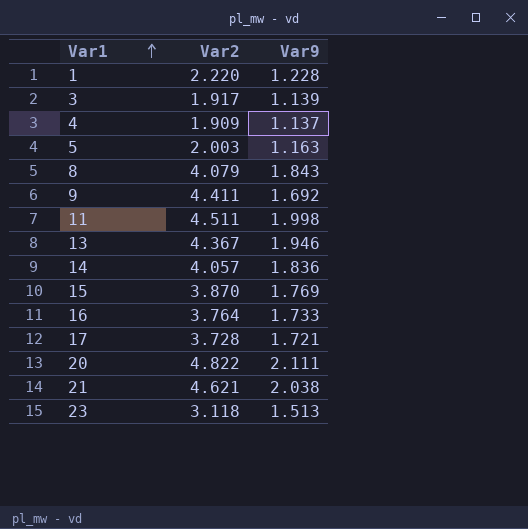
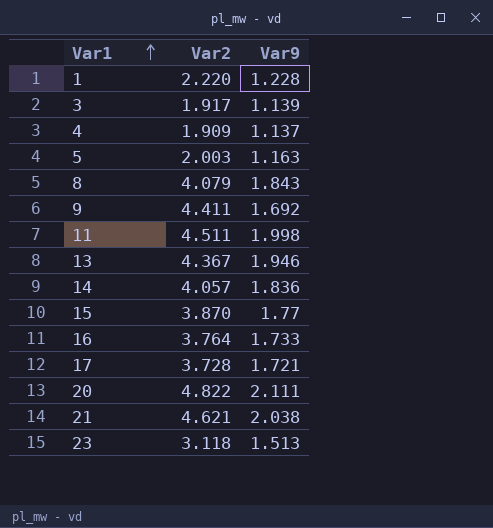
15 | Var9: 1.769 -> 1.77

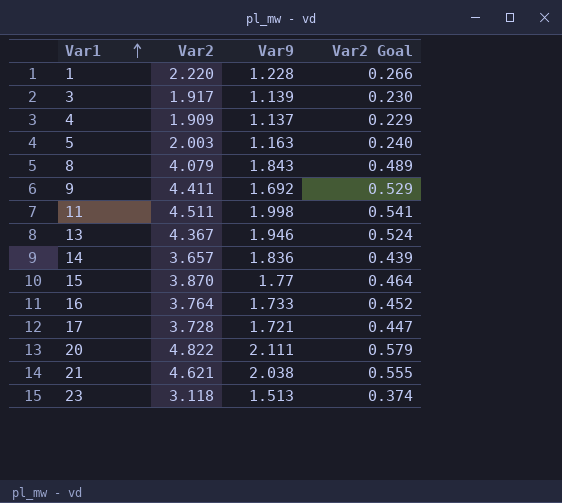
column Var2 Goal | formula: none -> [Var2] * 0.12
14 | Var2: 4.057 -> 3.657

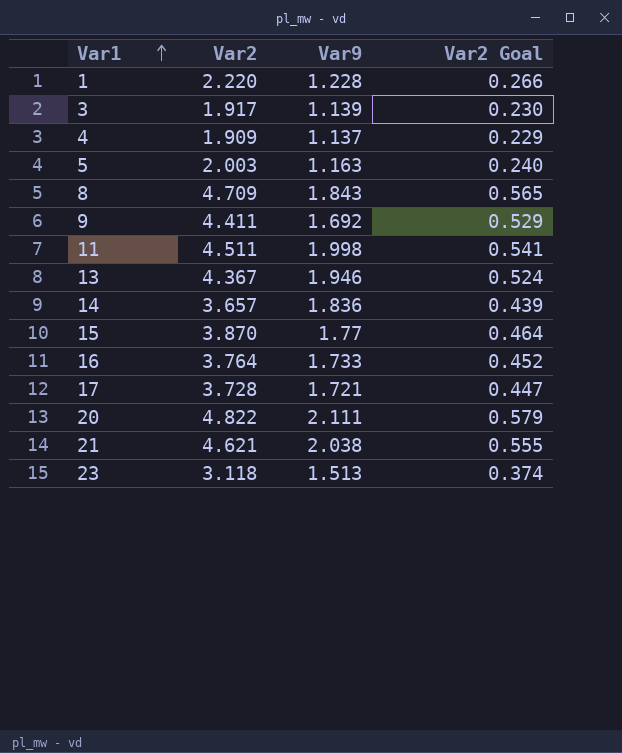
8 | Var2: 4.079 -> 4.709
8 | Var2 Goal: 0.489 -> 0.565

